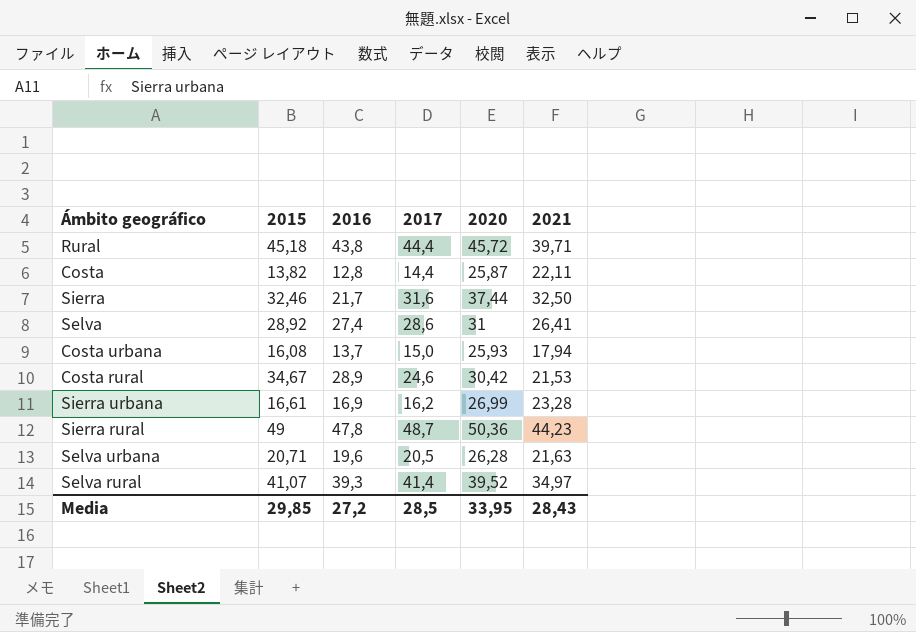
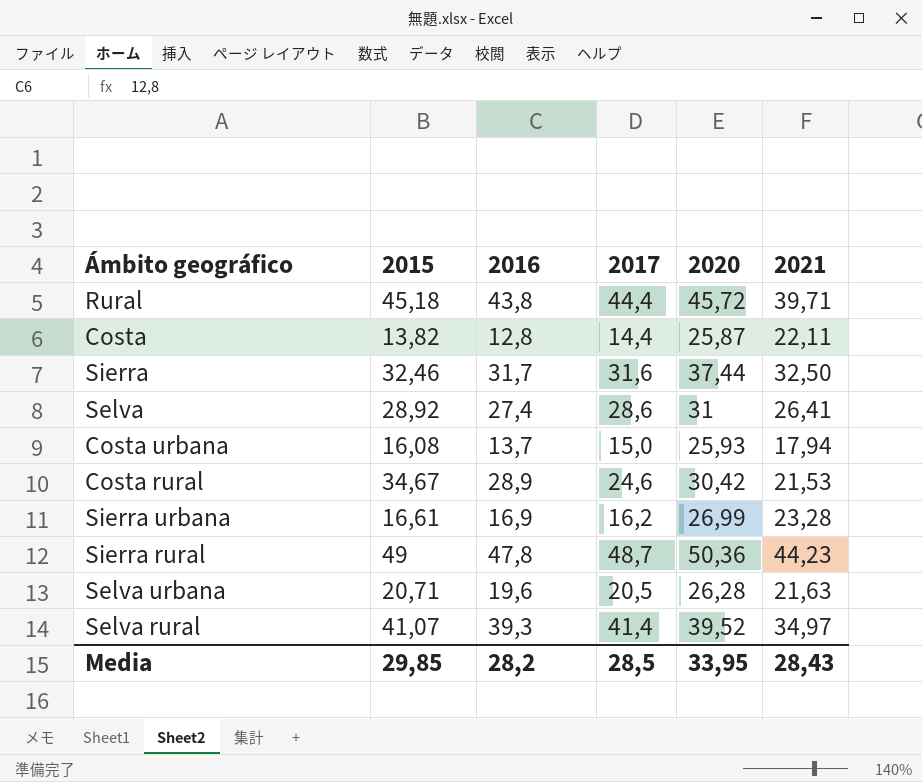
Sierra | 2016: 21,7 -> 31,7
Media | 2016: 27,2 -> 28,2

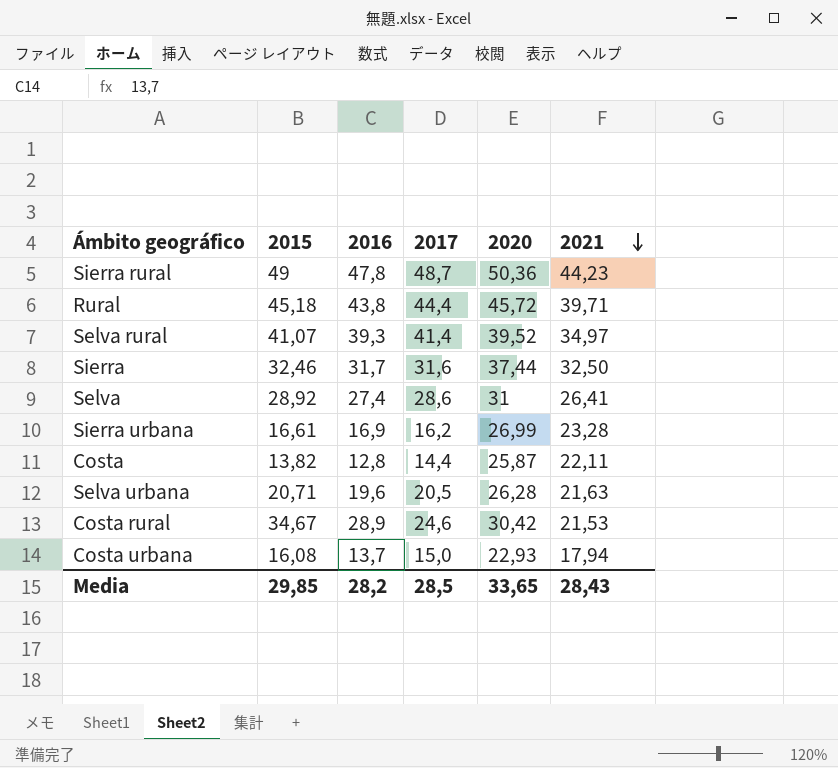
row order: none -> 2021 descending
Costa urbana | 2020: 25,93 -> 22,93
Media | 2020: 33,95 -> 33,65

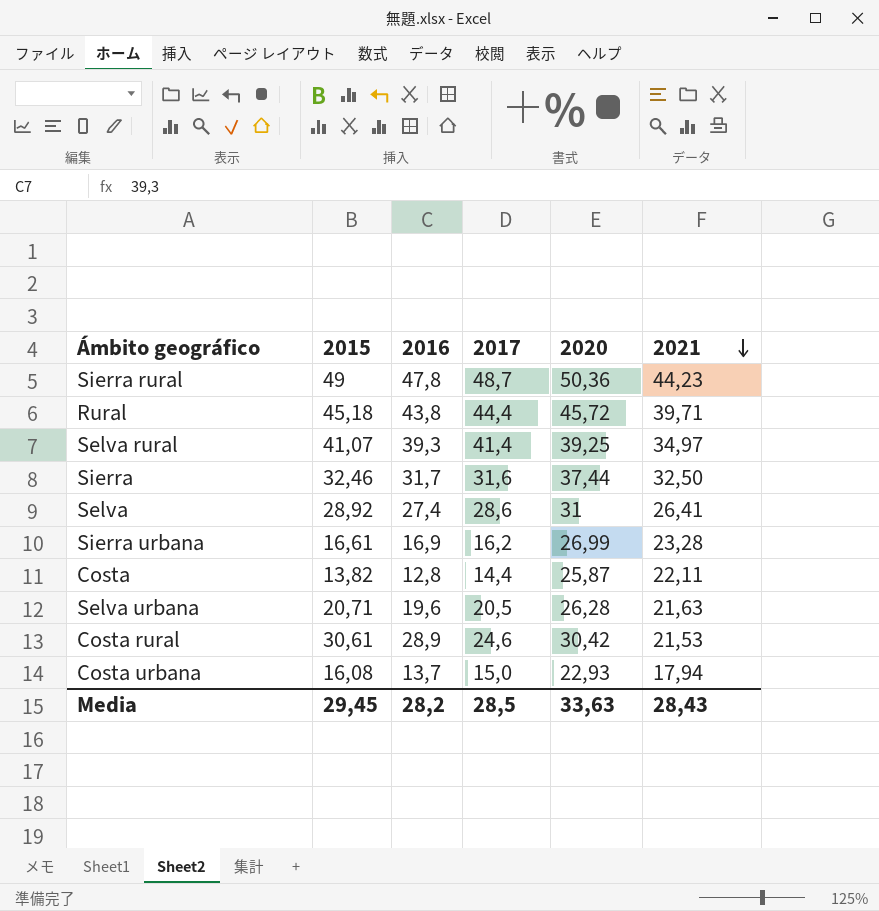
Selva rural | 2020: 39,52 -> 39,25
Costa rural | 2015: 34,67 -> 30,61
Media | 2015: 29,85 -> 29,45
Media | 2020: 33,65 -> 33,63

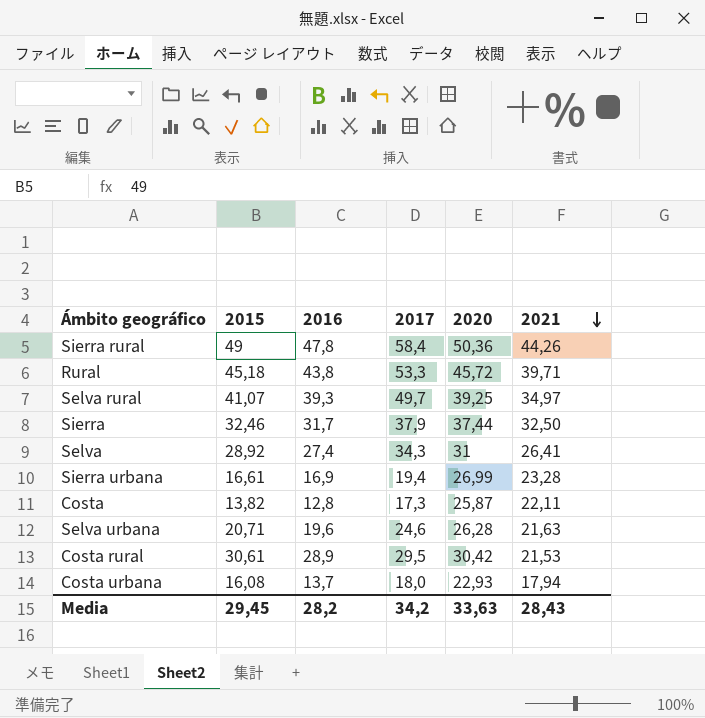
Sierra rural | 2017: 48,7 -> 58,4
Sierra rural | 2021: 44,23 -> 44,26
Rural | 2017: 44,4 -> 53,3
Selva rural | 2017: 41,4 -> 49,7
Sierra | 2017: 31,6 -> 37,9
Selva | 2017: 28,6 -> 34,3
Sierra urbana | 2017: 16,2 -> 19,4
Costa | 2017: 14,4 -> 17,3
Selva urbana | 2017: 20,5 -> 24,6
Costa rural | 2017: 24,6 -> 29,5
Costa urbana | 2017: 15,0 -> 18,0
Media | 2017: 28,5 -> 34,2

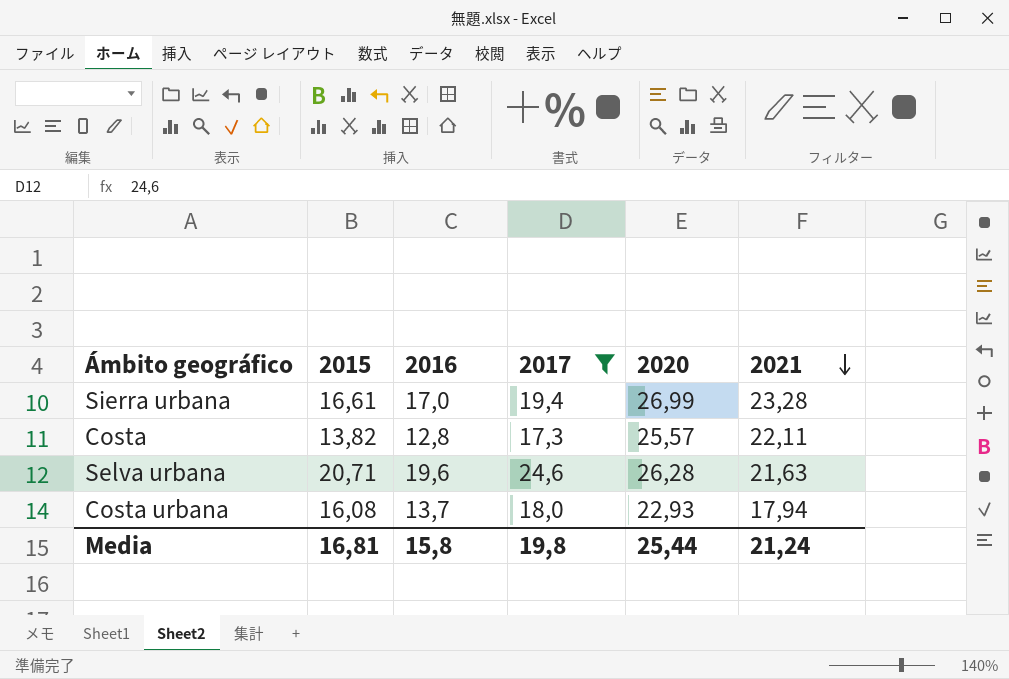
filter: none -> 2017 <= 24,6
Sierra urbana | 2016: 16,9 -> 17,0
Costa | 2020: 25,87 -> 25,57
Media | 2015: 29,45 -> 16,81
Media | 2016: 28,2 -> 15,8
Media | 2017: 34,2 -> 19,8
Media | 2020: 33,63 -> 25,44
Media | 2021: 28,43 -> 21,24

